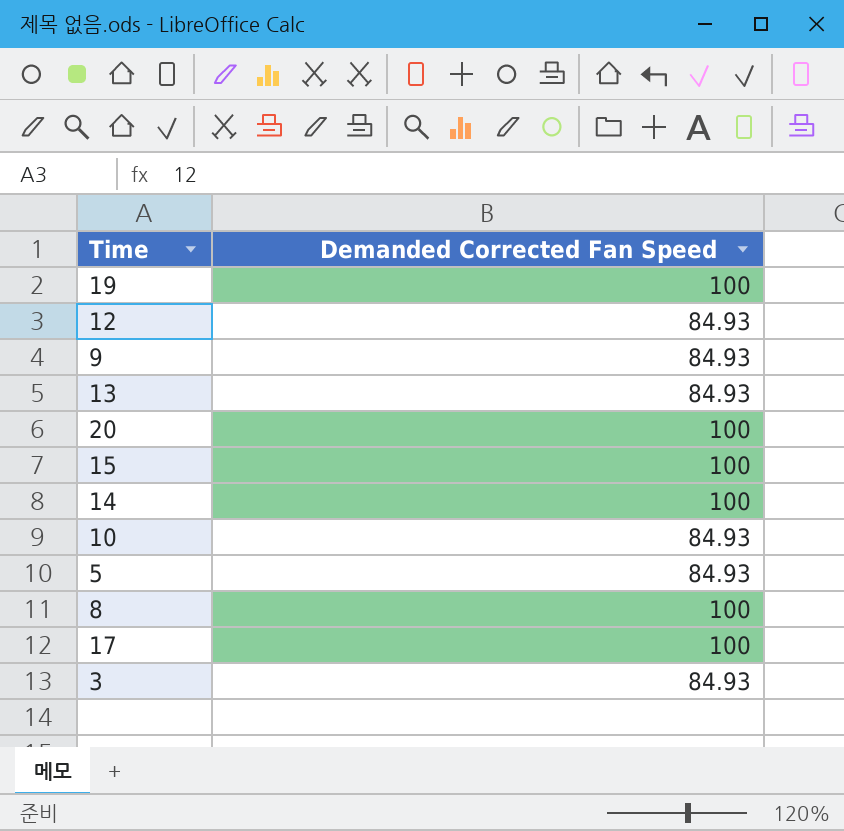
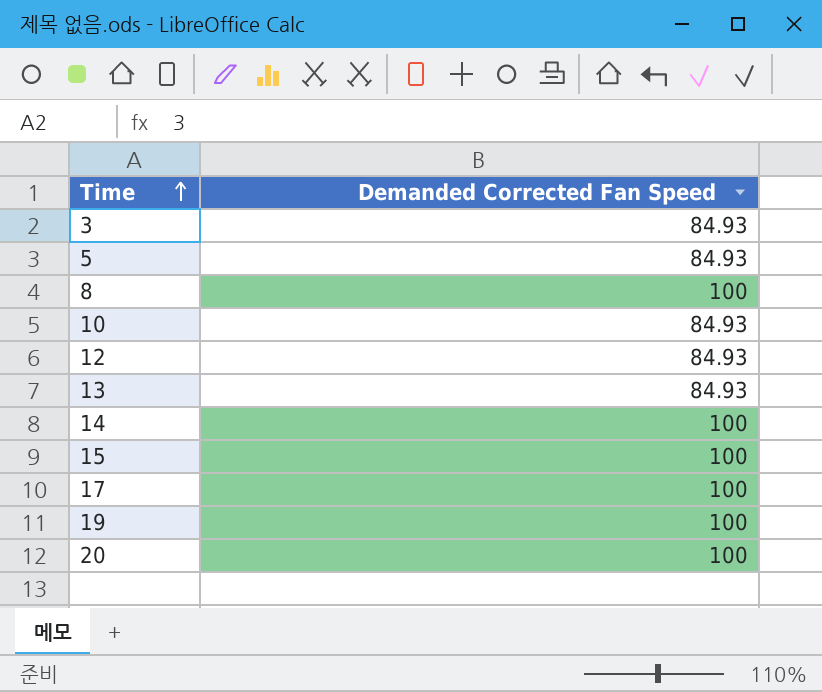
row order: none -> Time ascending
row 9: 84.93 -> none

